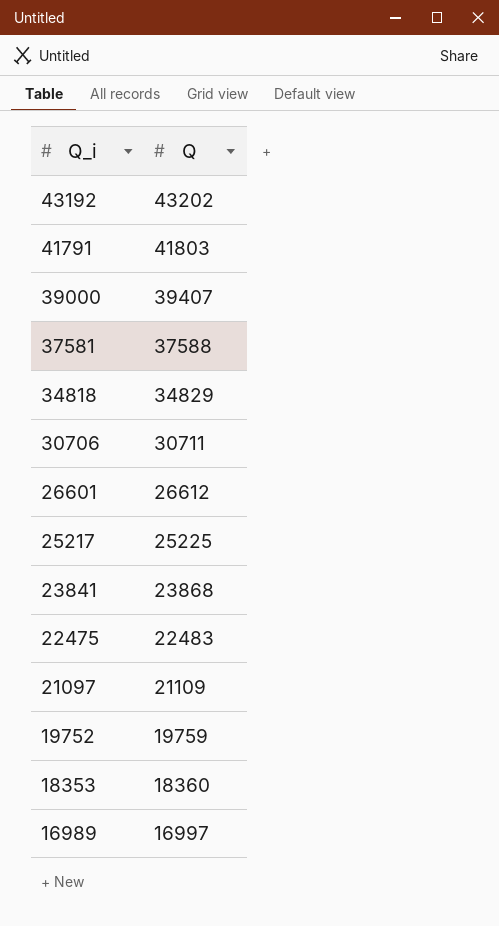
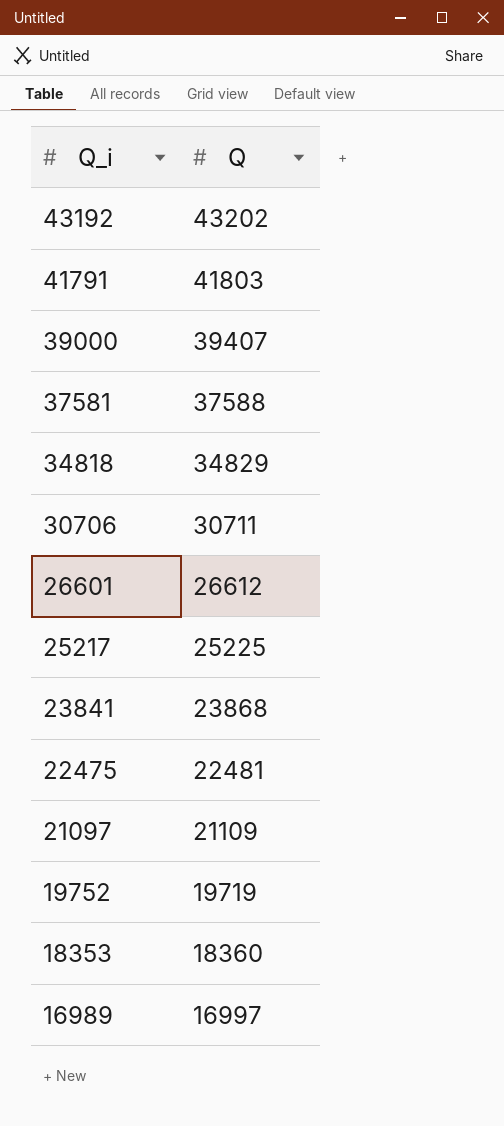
22475 | Q: 22483 -> 22481
19752 | Q: 19759 -> 19719

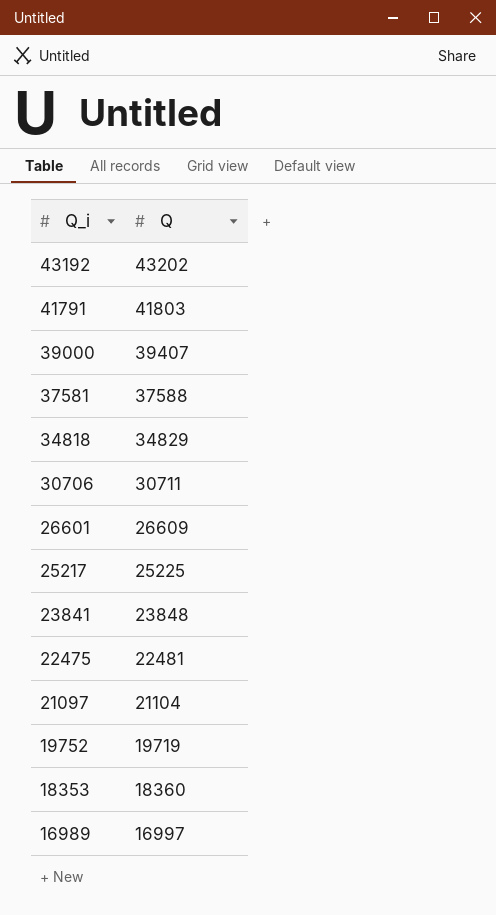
26601 | Q: 26612 -> 26609
23841 | Q: 23868 -> 23848
21097 | Q: 21109 -> 21104

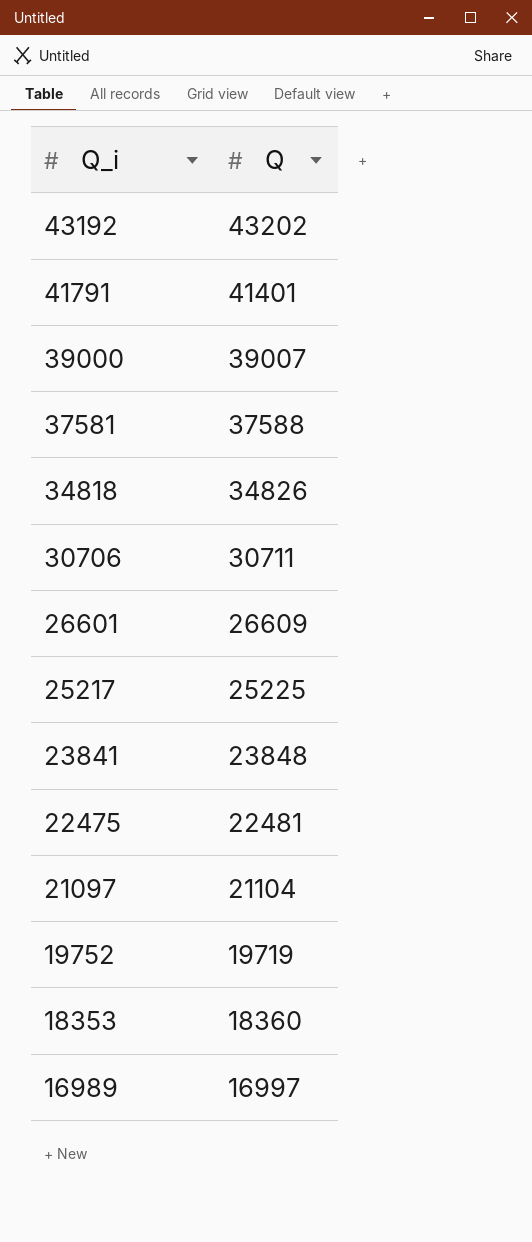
41791 | Q: 41803 -> 41401
39000 | Q: 39407 -> 39007
34818 | Q: 34829 -> 34826

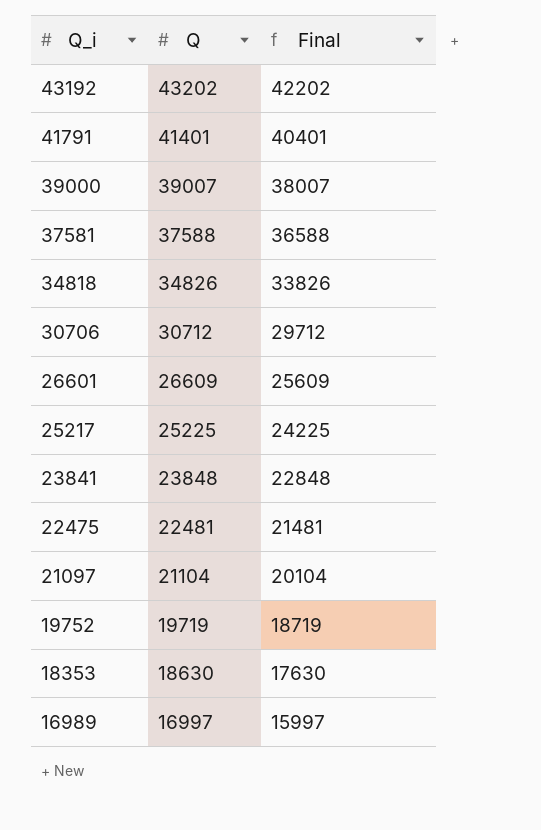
column Final | formula: none -> [Q] - 1000
30706 | Q: 30711 -> 30712
18353 | Q: 18360 -> 18630

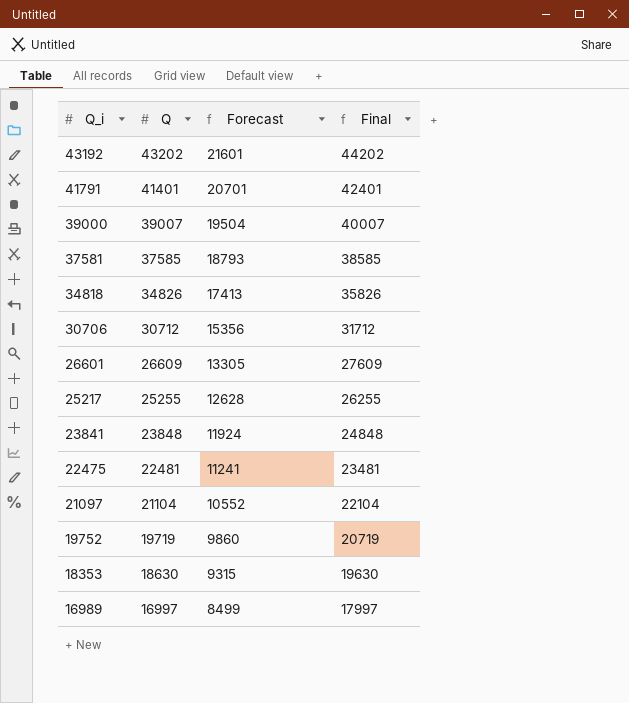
column Forecast | formula: none -> [Q] * 0.5
column Final | formula: [Q] - 1000 -> [Q] + 1000
37581 | Q: 37588 -> 37585
25217 | Q: 25225 -> 25255

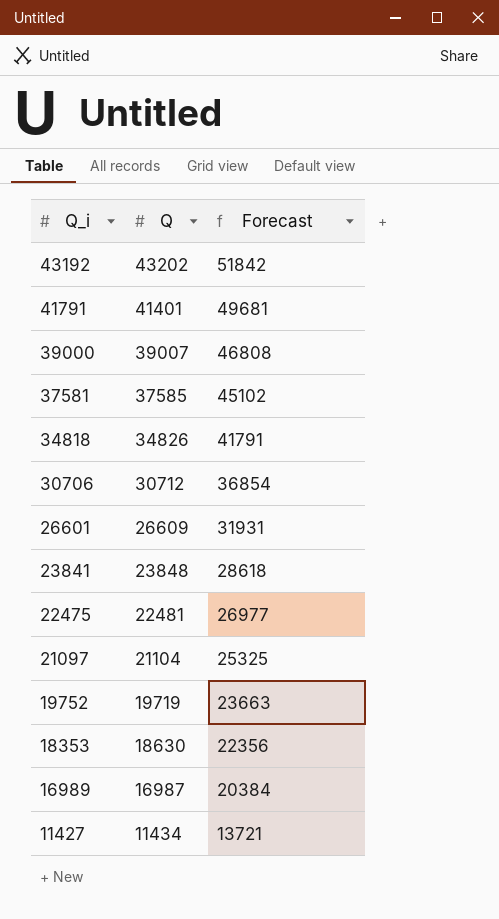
column Final | formula: [Q] + 1000 -> none
column Forecast | formula: [Q] * 0.5 -> [Q] * 1.2
row 25217: 25255 | 12628 | 26255 -> none
16989 | Q: 16997 -> 16987
row 11427: none -> 11434 | 13721

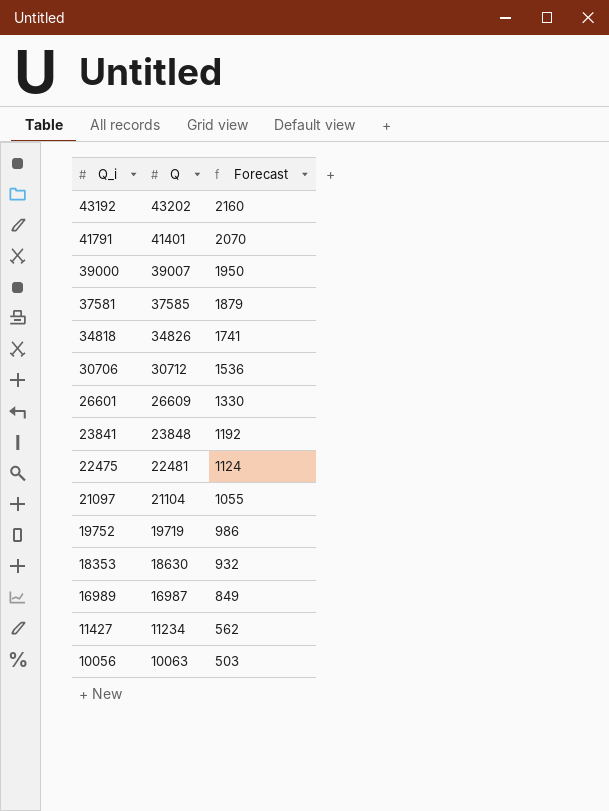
column Forecast | formula: [Q] * 1.2 -> [Q] * 0.05
11427 | Q: 11434 -> 11234
row 10056: none -> 10063 | 503

